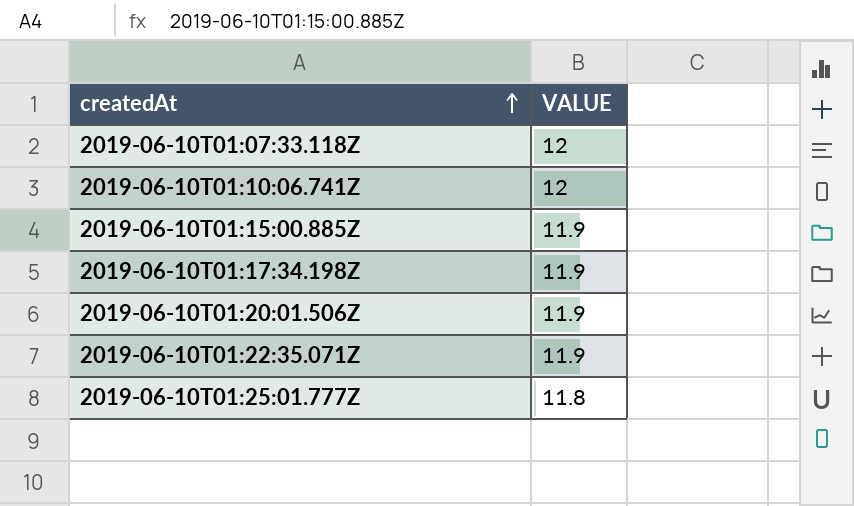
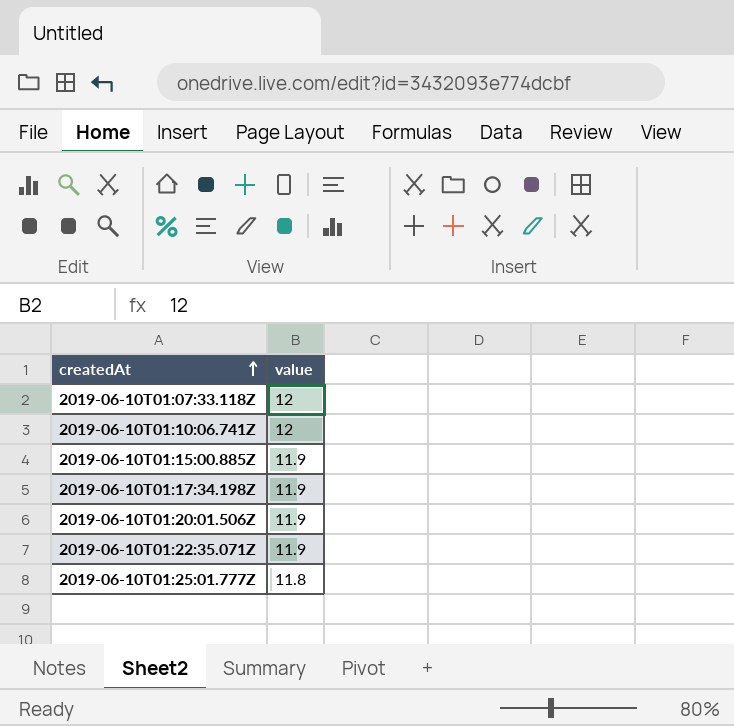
column name: VALUE -> value

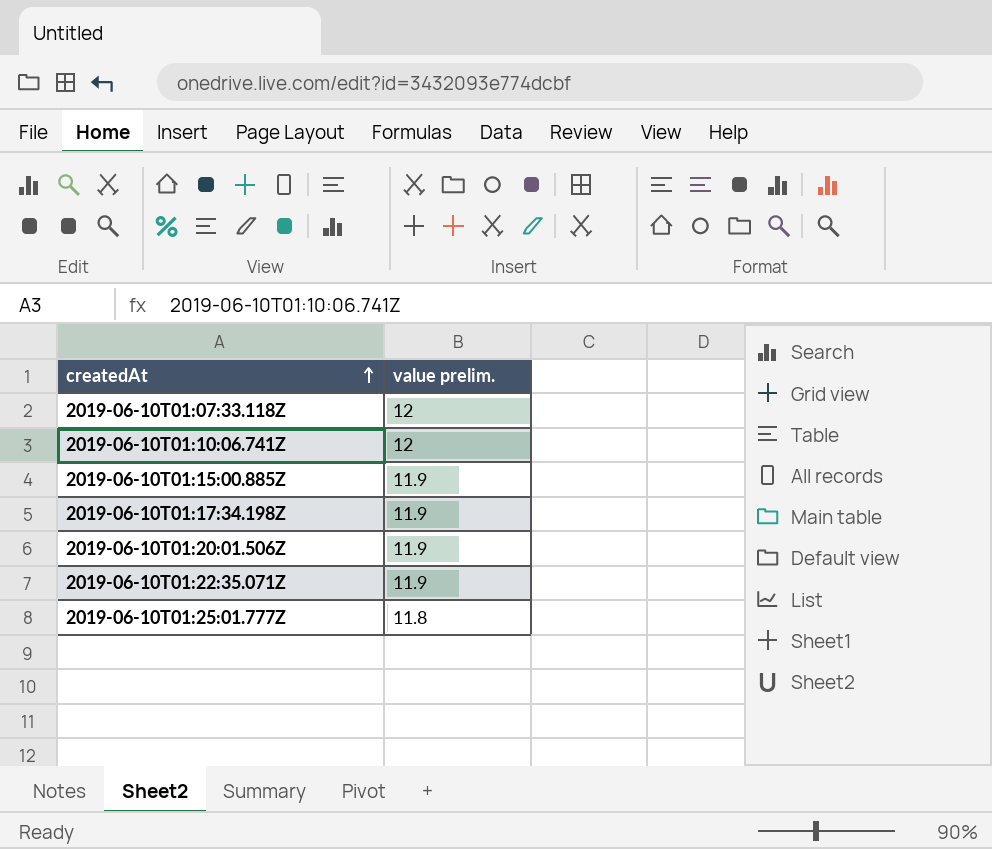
column name: value -> value prelim.

